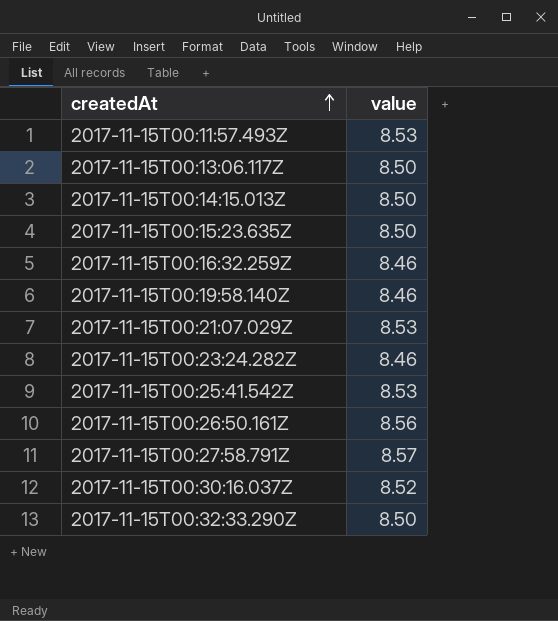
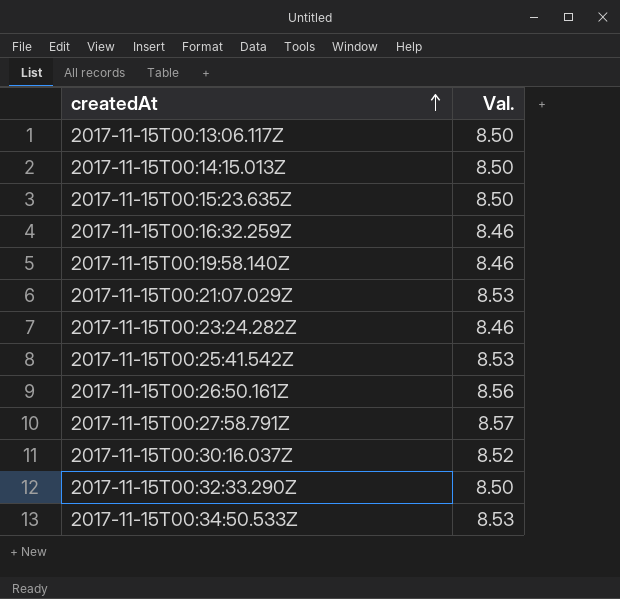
column name: value -> Val.
row 2017-11-15T00:11:57.493Z: 8.53 -> none
row 2017-11-15T00:34:50.533Z: none -> 8.53

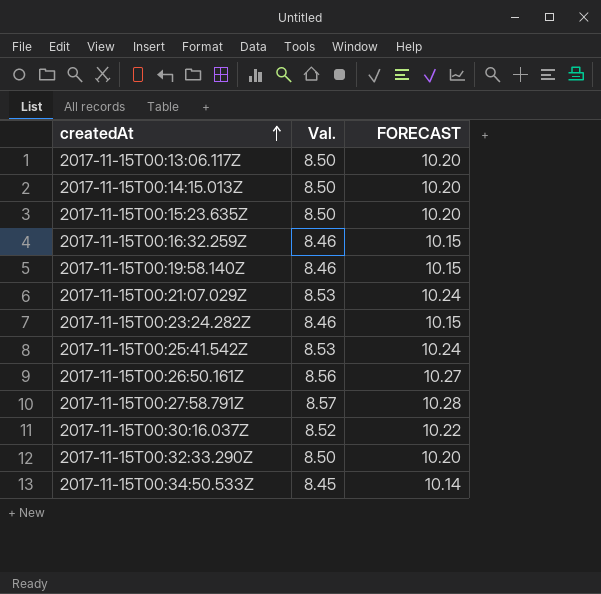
column FORECAST | formula: none -> [Val.] * 1.2
2017-11-15T00:34:50.533Z | Val.: 8.53 -> 8.45

